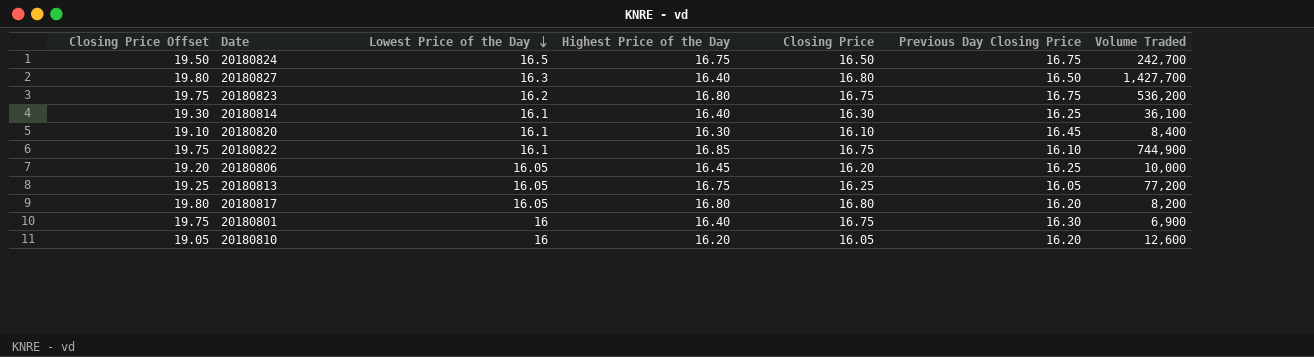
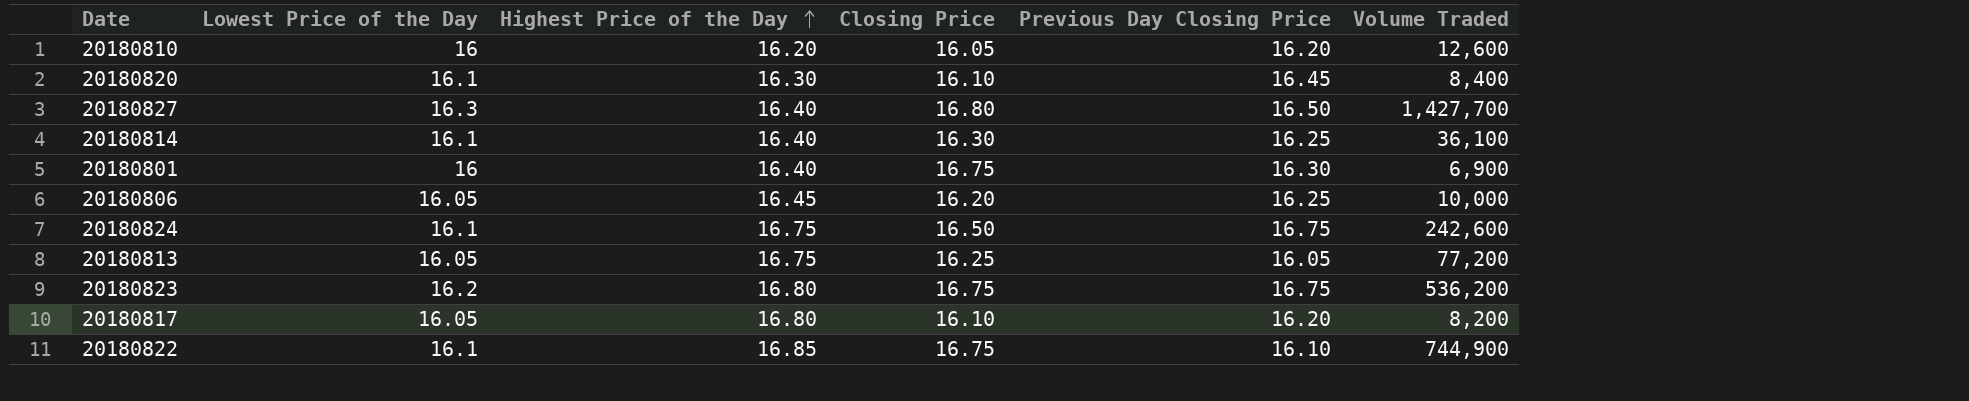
row order: Lowest Price of the Day descending -> Highest Price of the Day ascending
column Closing Price Offset | formula: [Closing Price] + 3 -> none
20180824 | Lowest Price of the Day: 16.5 -> 16.1
20180824 | Volume Traded: 242,700 -> 242,600
20180817 | Closing Price: 16.80 -> 16.10

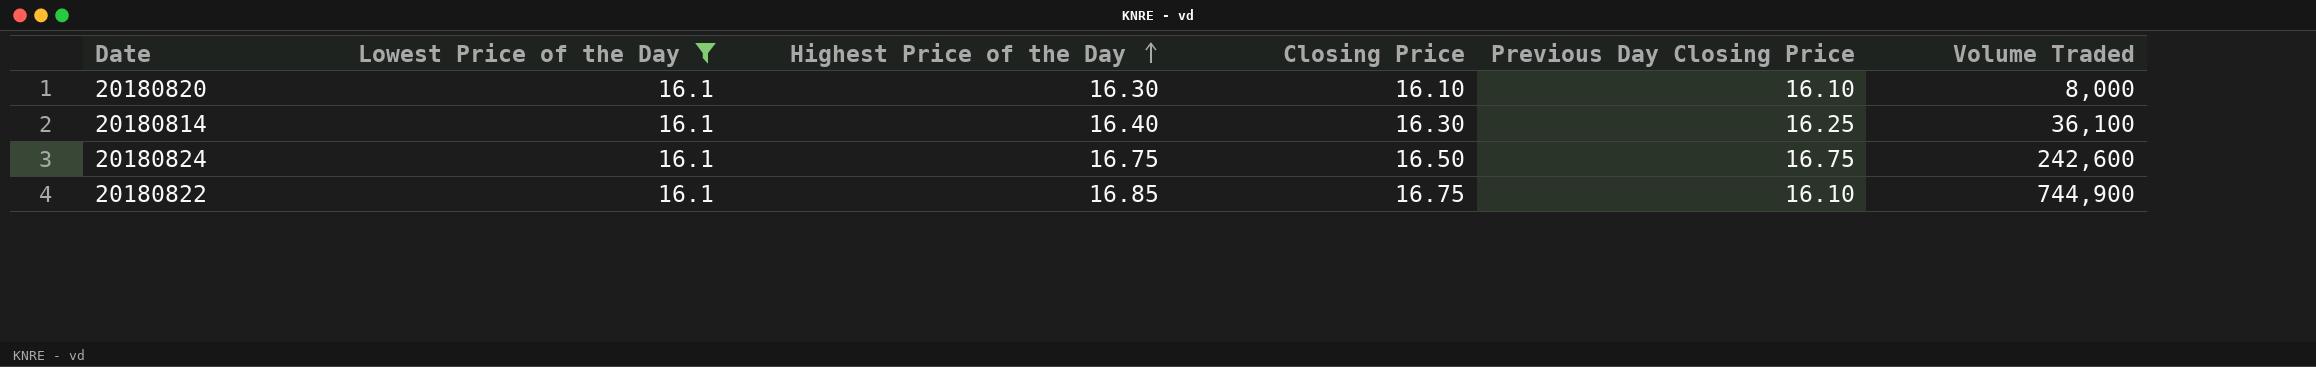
filter: none -> Lowest Price of the Day = 16.1
20180820 | Previous Day Closing Price: 16.45 -> 16.10
20180820 | Volume Traded: 8,400 -> 8,000

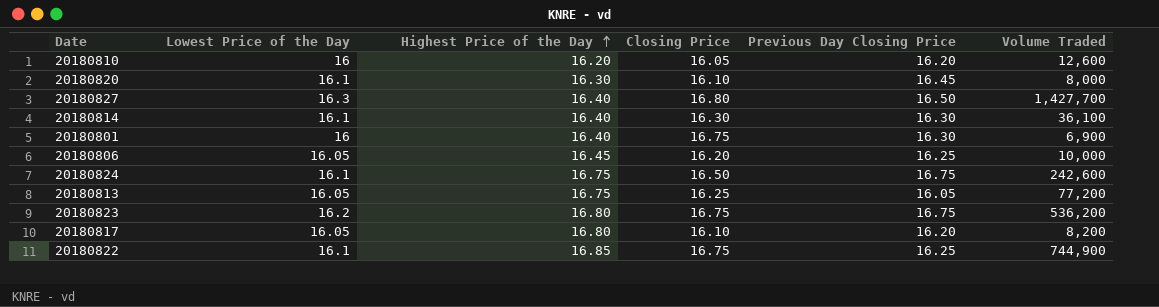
filter: Lowest Price of the Day = 16.1 -> none
20180820 | Previous Day Closing Price: 16.10 -> 16.45
20180814 | Previous Day Closing Price: 16.25 -> 16.30
20180822 | Previous Day Closing Price: 16.10 -> 16.25

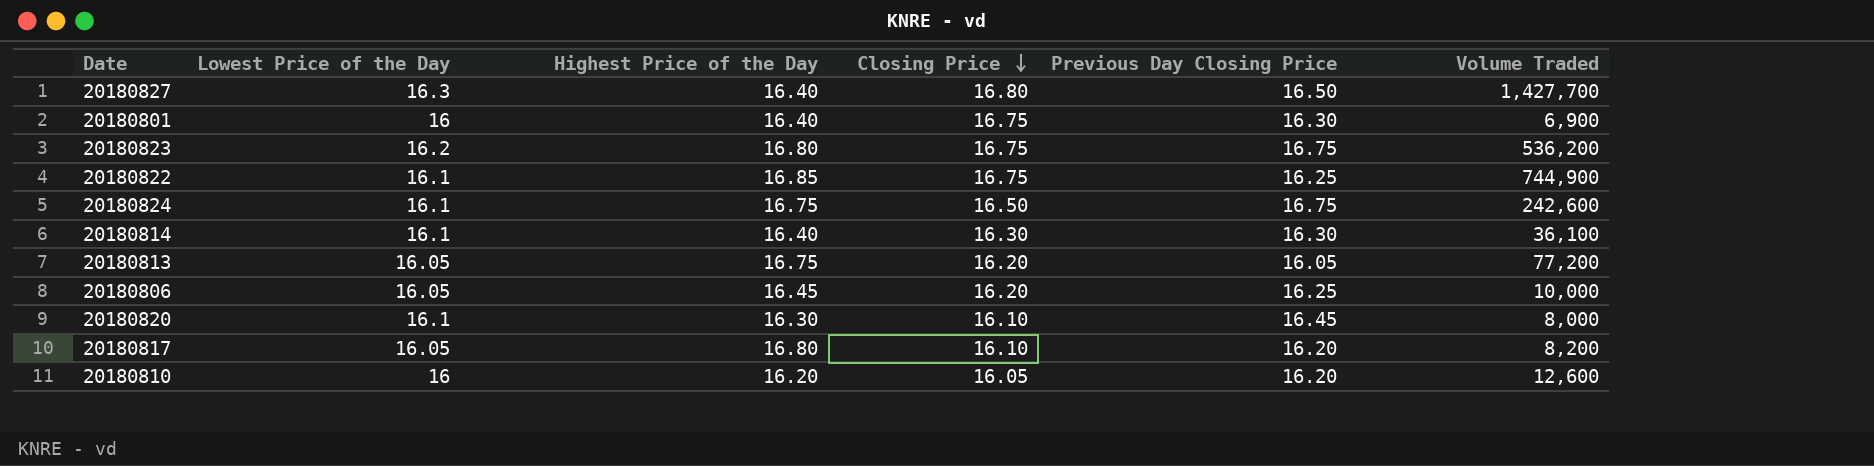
row order: Highest Price of the Day ascending -> Closing Price descending
20180813 | Closing Price: 16.25 -> 16.20

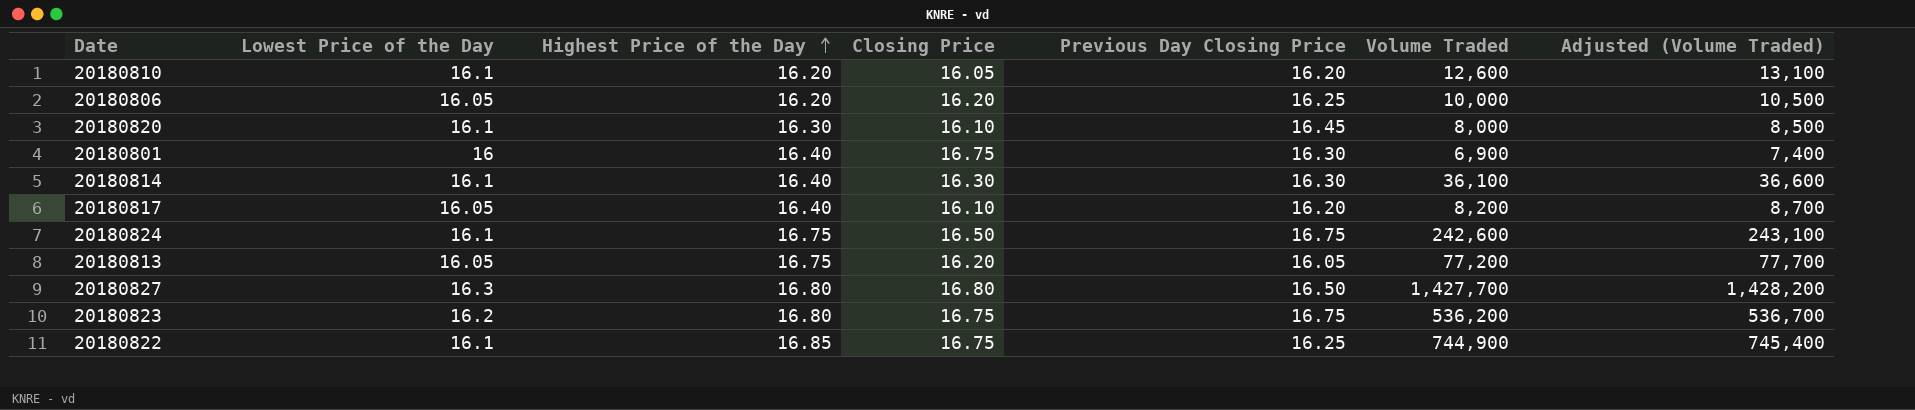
row order: Closing Price descending -> Highest Price of the Day ascending
column Adjusted (Volume Traded) | formula: none -> [Volume Traded] + 500
20180810 | Lowest Price of the Day: 16 -> 16.1
20180806 | Highest Price of the Day: 16.45 -> 16.20
20180817 | Highest Price of the Day: 16.80 -> 16.40
20180827 | Highest Price of the Day: 16.40 -> 16.80

